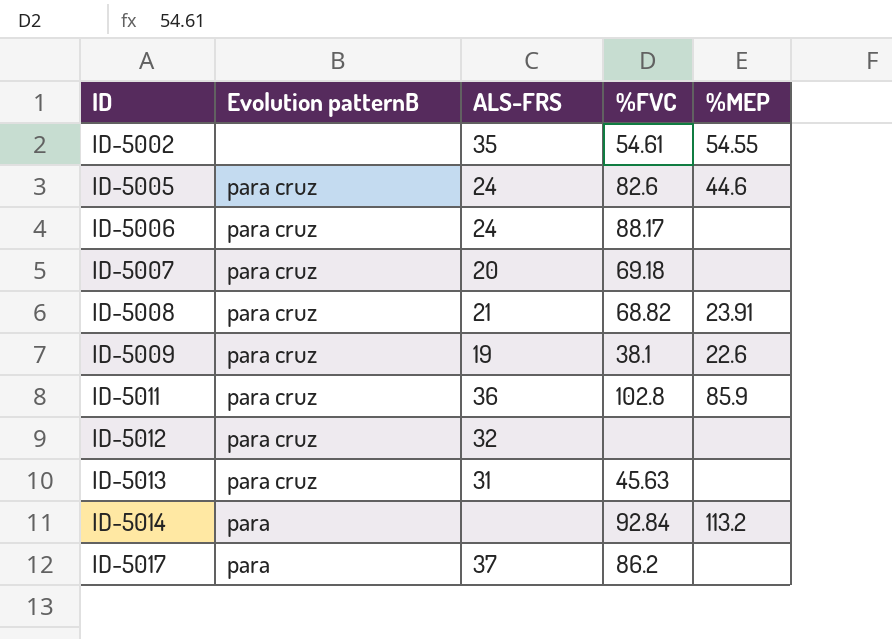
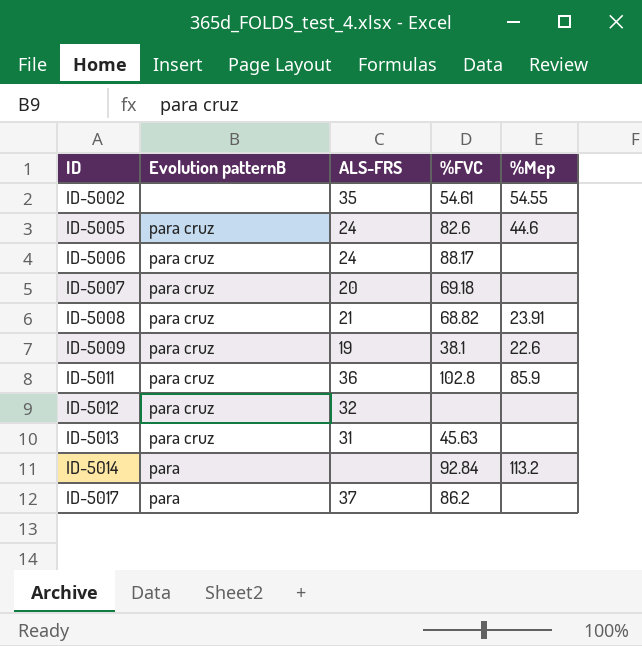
column name: %MEP -> %Mep

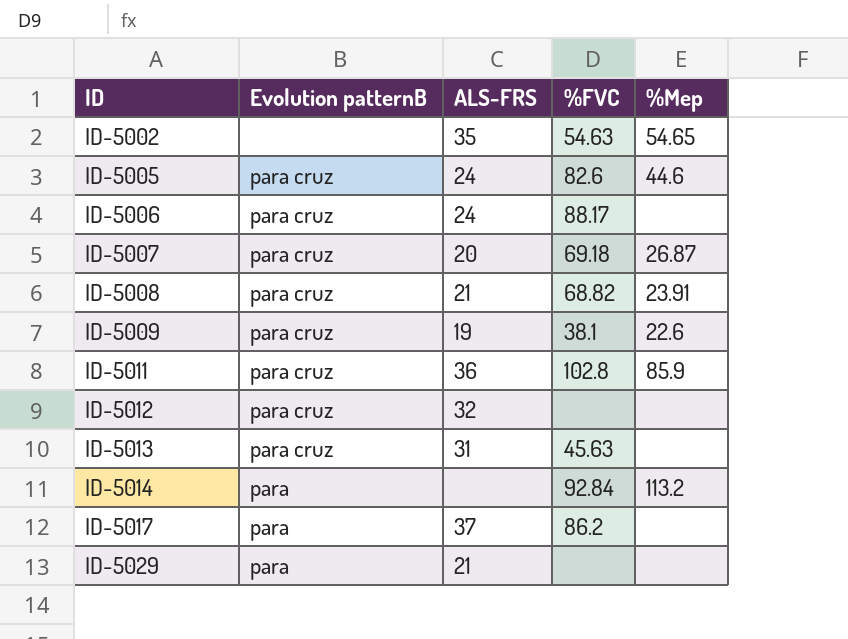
ID-5002 | %FVC: 54.61 -> 54.63
ID-5002 | %Mep: 54.55 -> 54.65
ID-5007 | %Mep: none -> 26.87
row ID-5029: none -> para | 21 | none | none

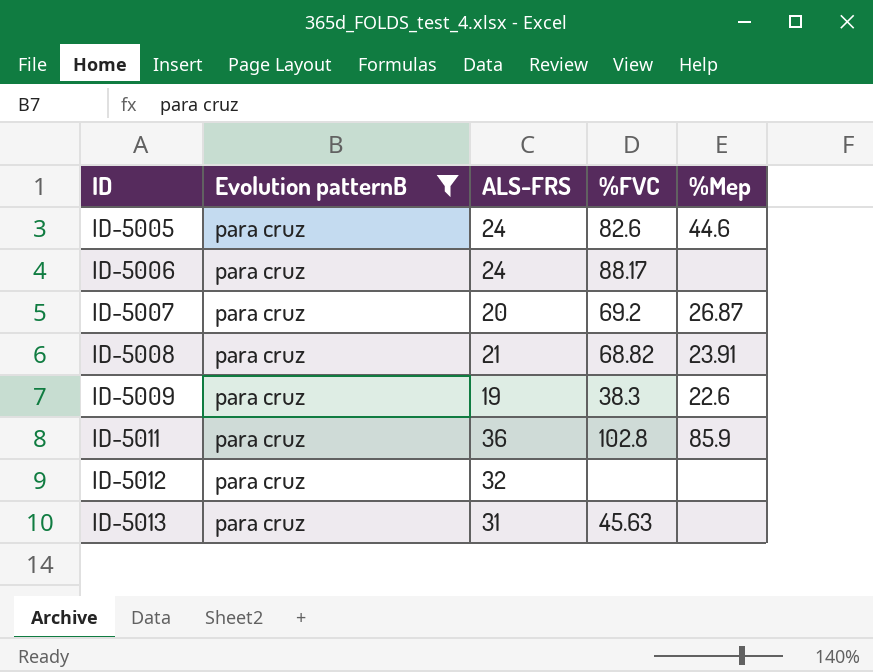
filter: none -> Evolution patternB = para cruz
ID-5007 | %FVC: 69.18 -> 69.2
ID-5009 | %FVC: 38.1 -> 38.3

